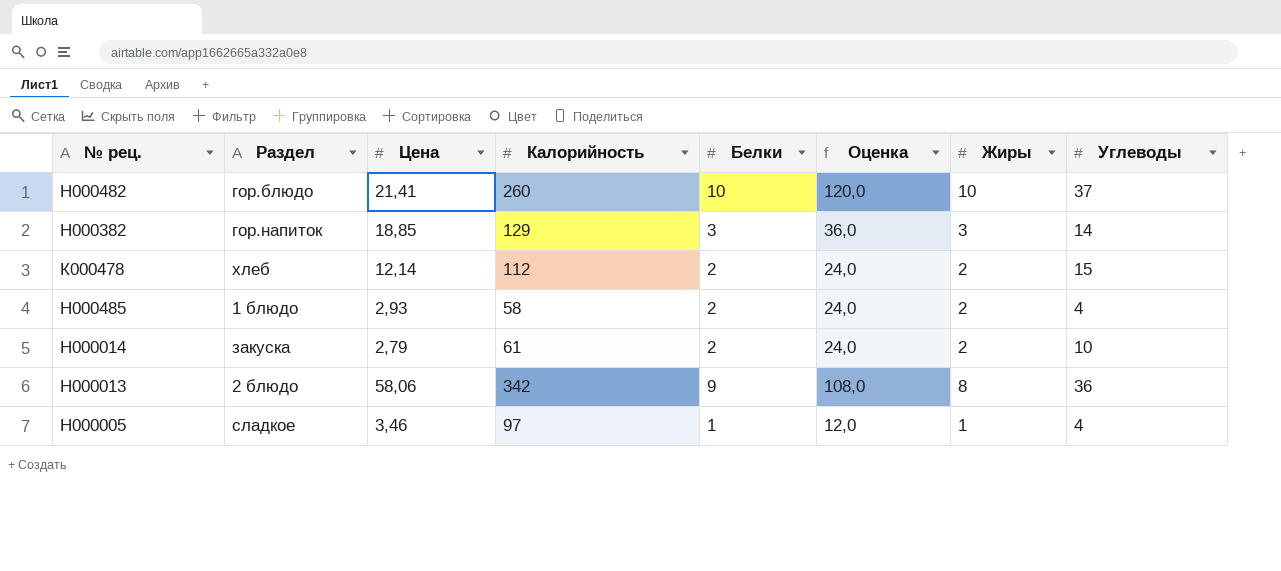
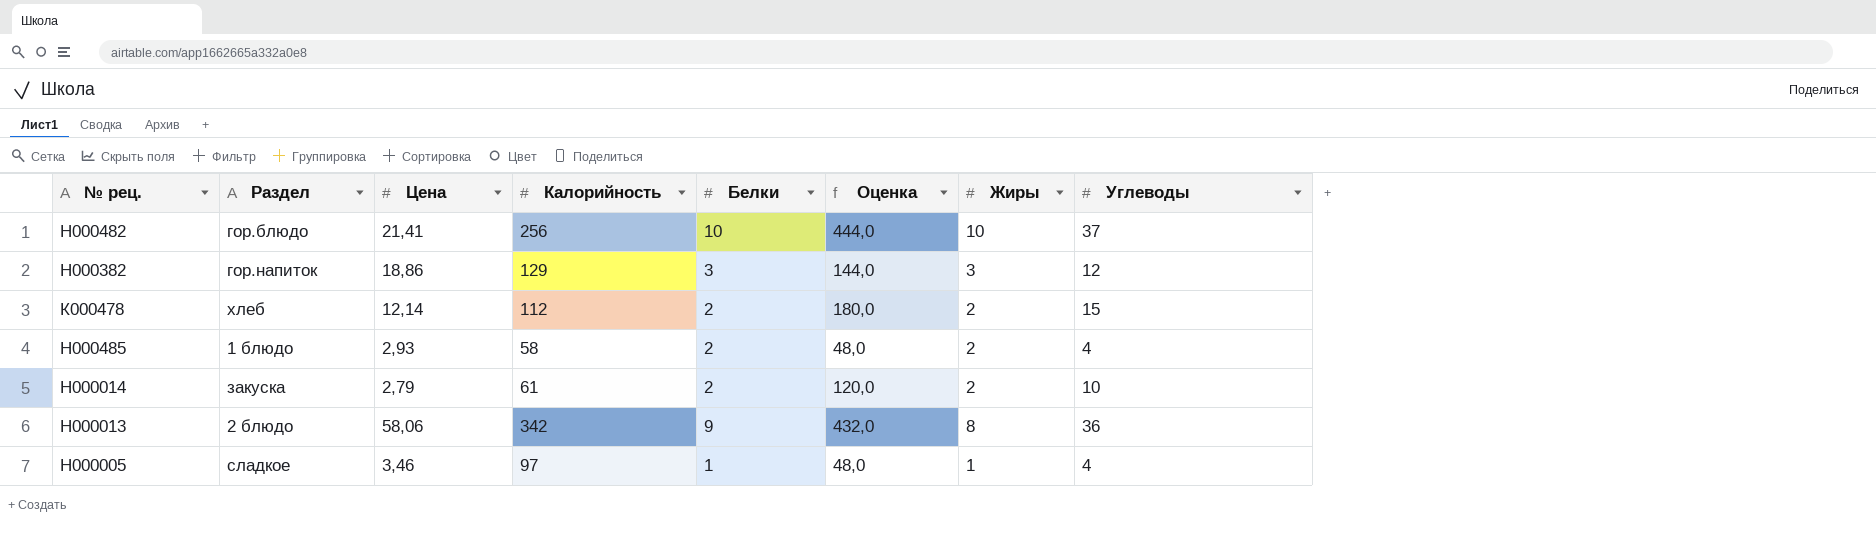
column Оценка | formula: [Белки] * 12 -> [Углеводы] * 12
Н000482 | Калорийность: 260 -> 256
Н000382 | Цена: 18,85 -> 18,86
Н000382 | Углеводы: 14 -> 12

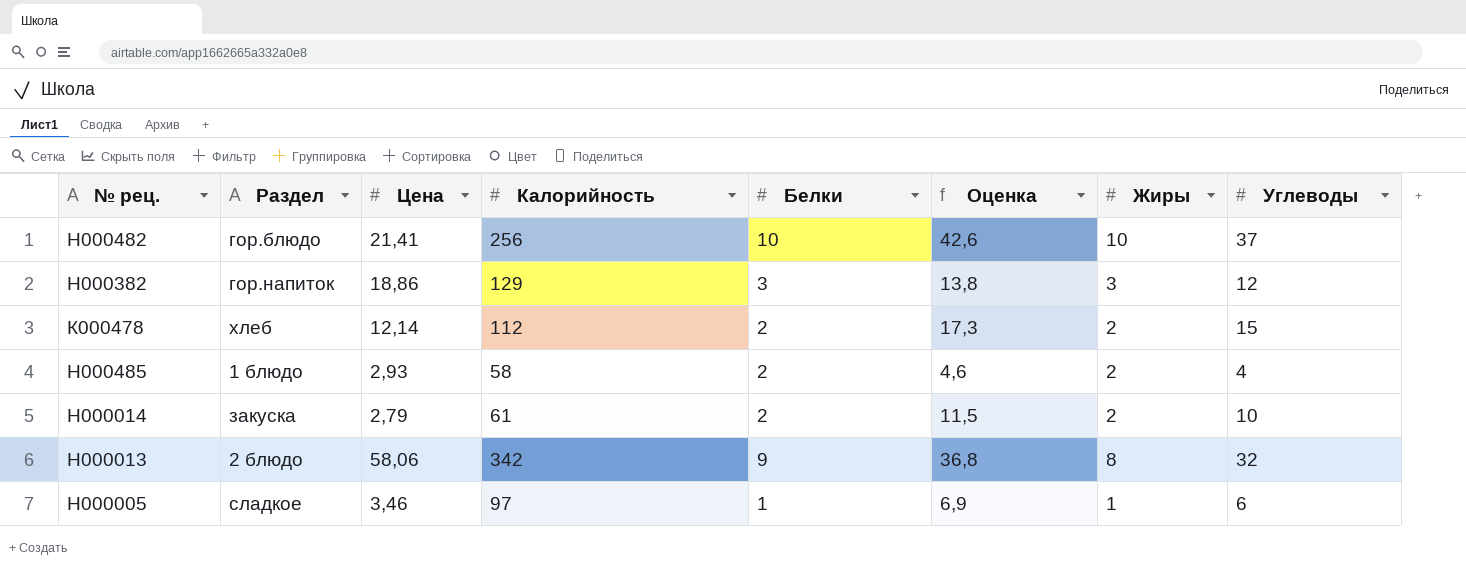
column Оценка | formula: [Углеводы] * 12 -> [Углеводы] * 1,15
Н000013 | Углеводы: 36 -> 32
Н000005 | Углеводы: 4 -> 6

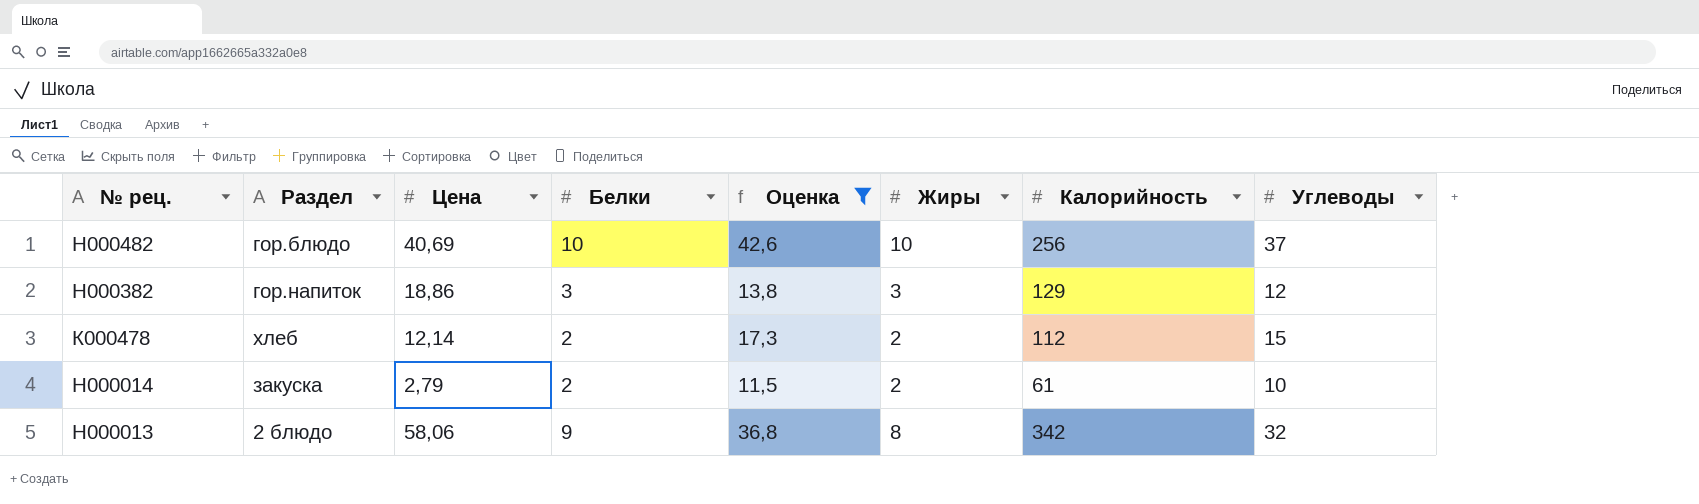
filter: none -> Оценка >= 11,5
column Калорийность | position: 4 -> 7
Н000482 | Цена: 21,41 -> 40,69

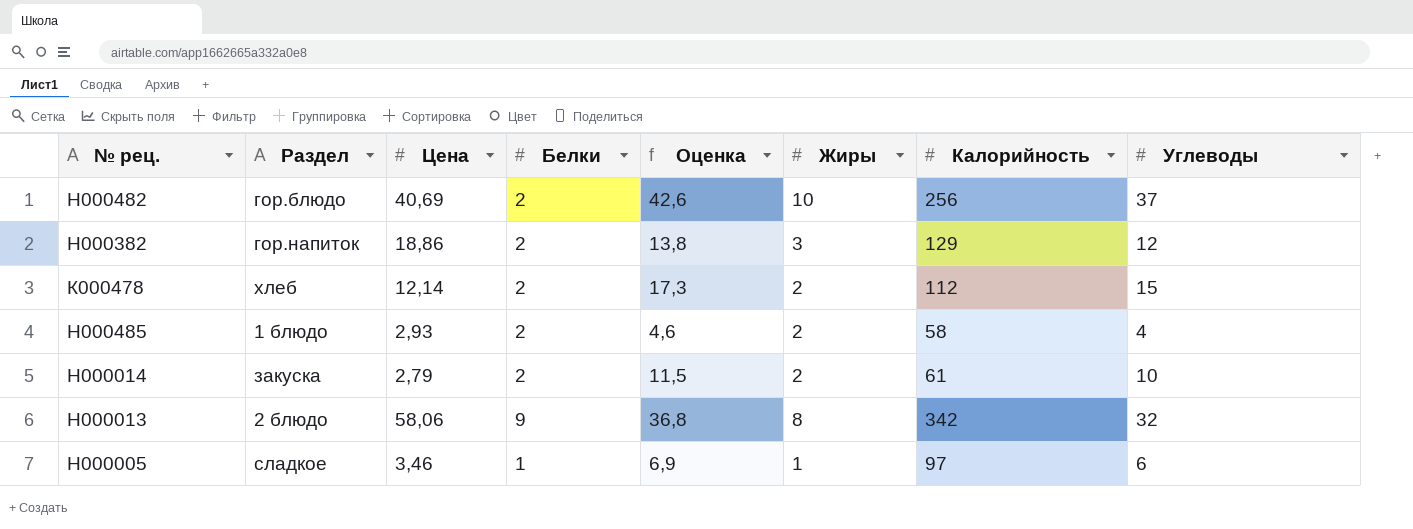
filter: Оценка >= 11,5 -> none
Н000482 | Белки: 10 -> 2
Н000382 | Белки: 3 -> 2

